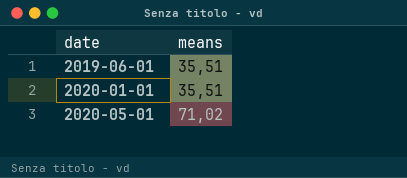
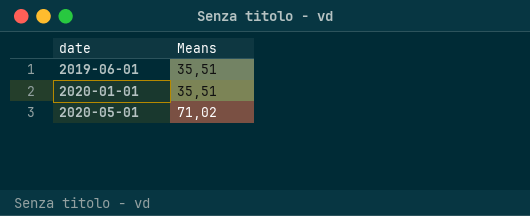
column name: means -> Means

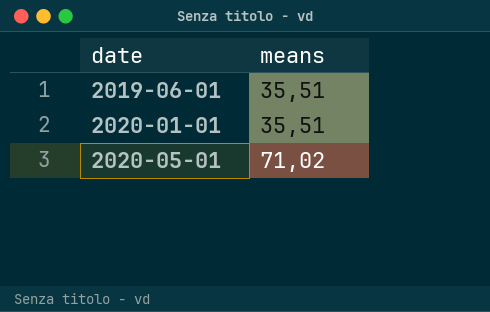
column name: Means -> means

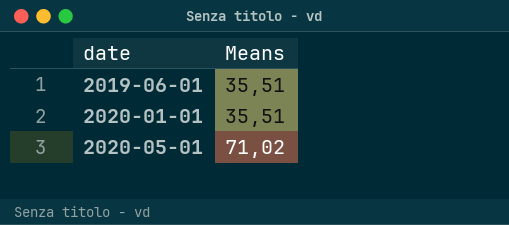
column name: means -> Means

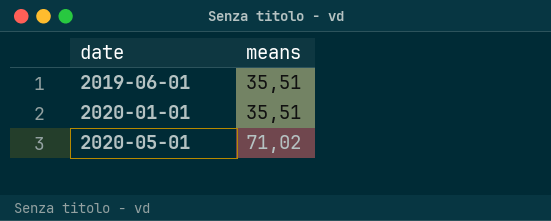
column name: Means -> means

